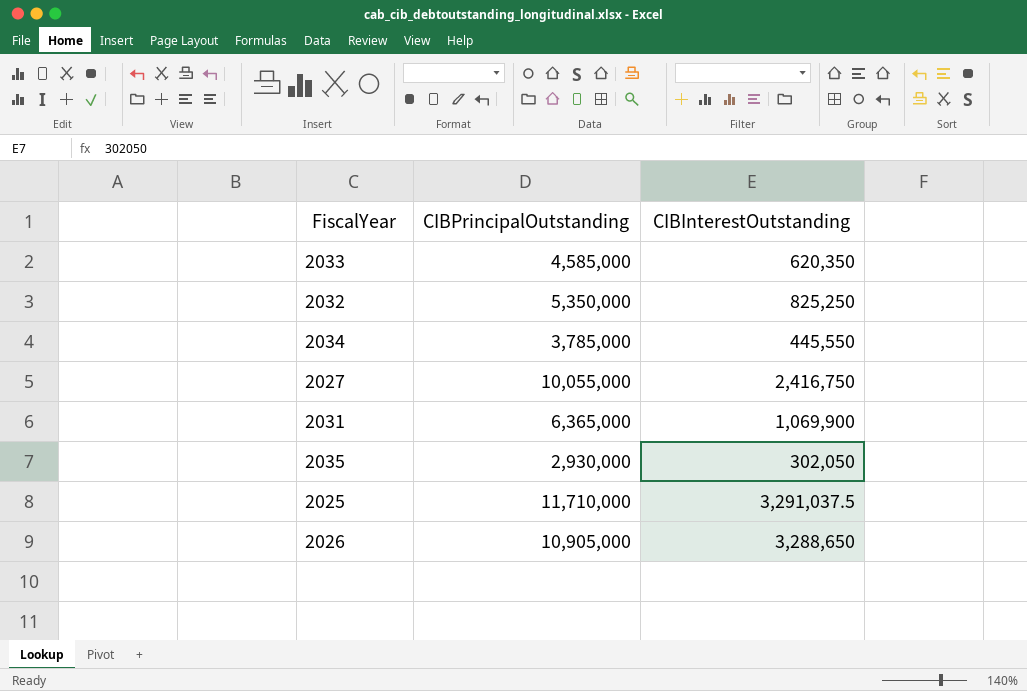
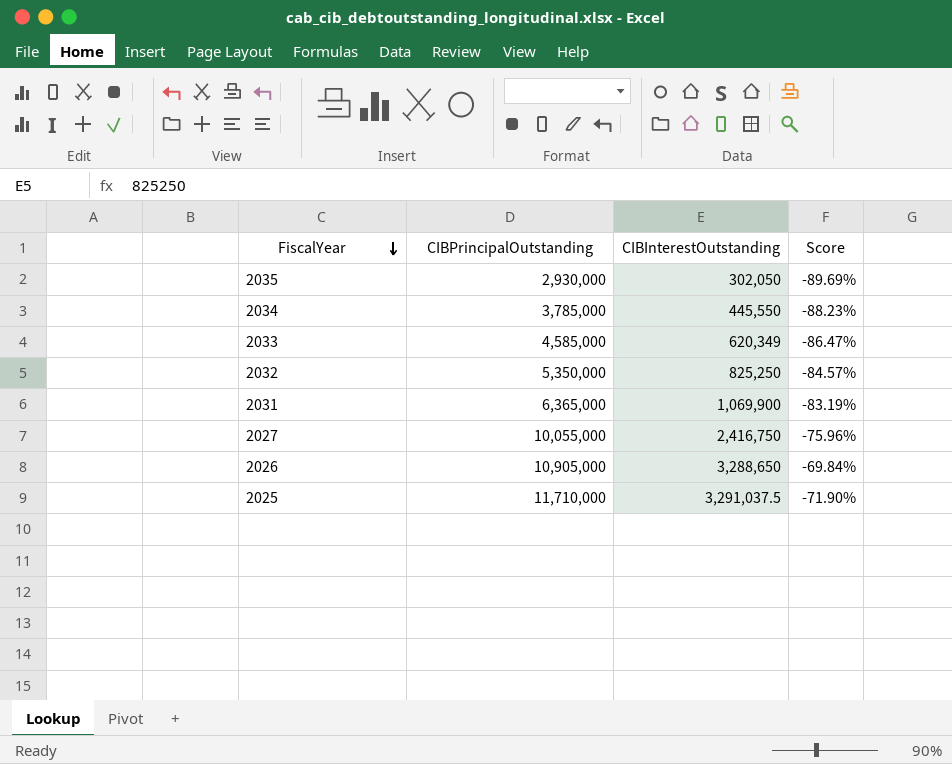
row order: none -> FiscalYear descending
column Score | formula: none -> ([CIBInterestOutstanding] - [CIBPrincipalOutstanding]) / [CIBPrincipalOutstanding]
2033 | CIBInterestOutstanding: 620,350 -> 620,349

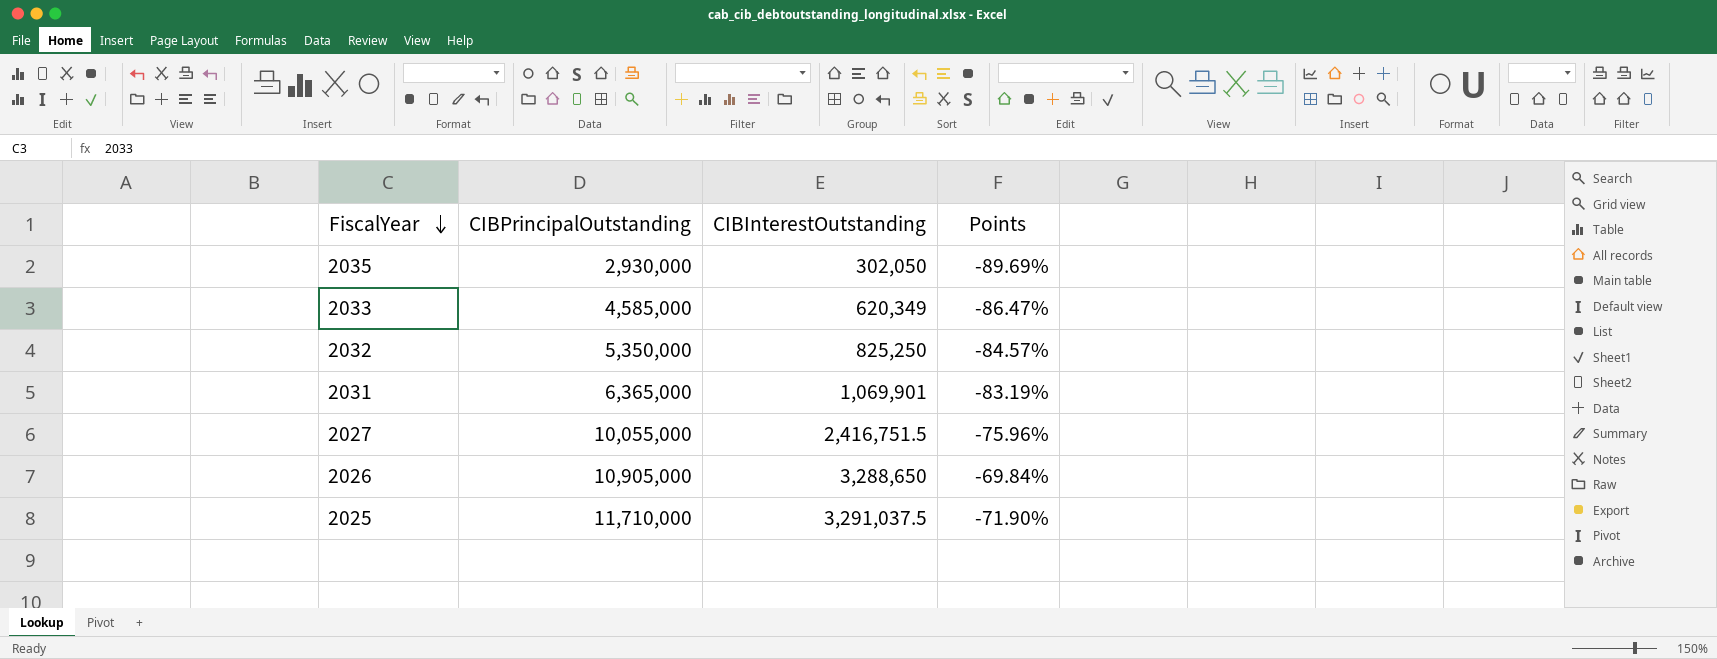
column name: Score -> Points
row 2034: 3,785,000 | 445,550 | -88.23% -> none
2031 | CIBInterestOutstanding: 1,069,900 -> 1,069,901
2027 | CIBInterestOutstanding: 2,416,750 -> 2,416,751.5

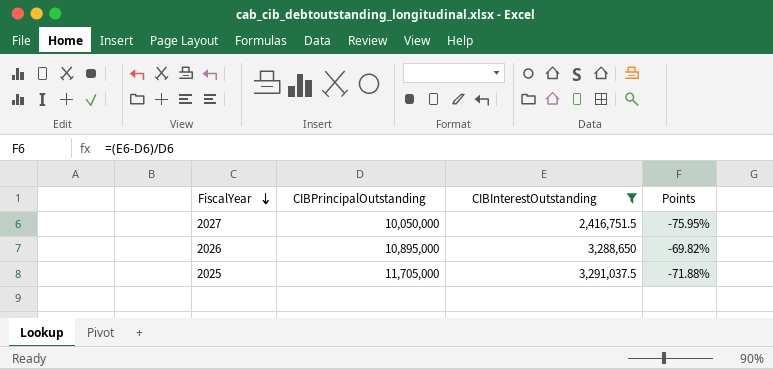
filter: none -> CIBInterestOutstanding >= 2,416,751.5
2027 | CIBPrincipalOutstanding: 10,055,000 -> 10,050,000
2027 | Points: -75.96% -> -75.95%
2026 | CIBPrincipalOutstanding: 10,905,000 -> 10,895,000
2026 | Points: -69.84% -> -69.82%
2025 | CIBPrincipalOutstanding: 11,710,000 -> 11,705,000
2025 | Points: -71.90% -> -71.88%

